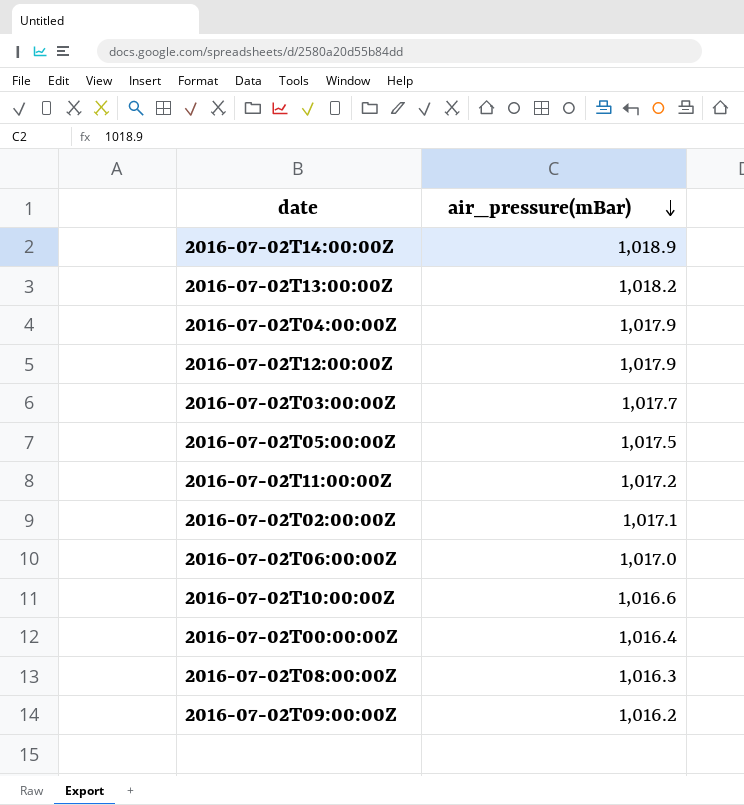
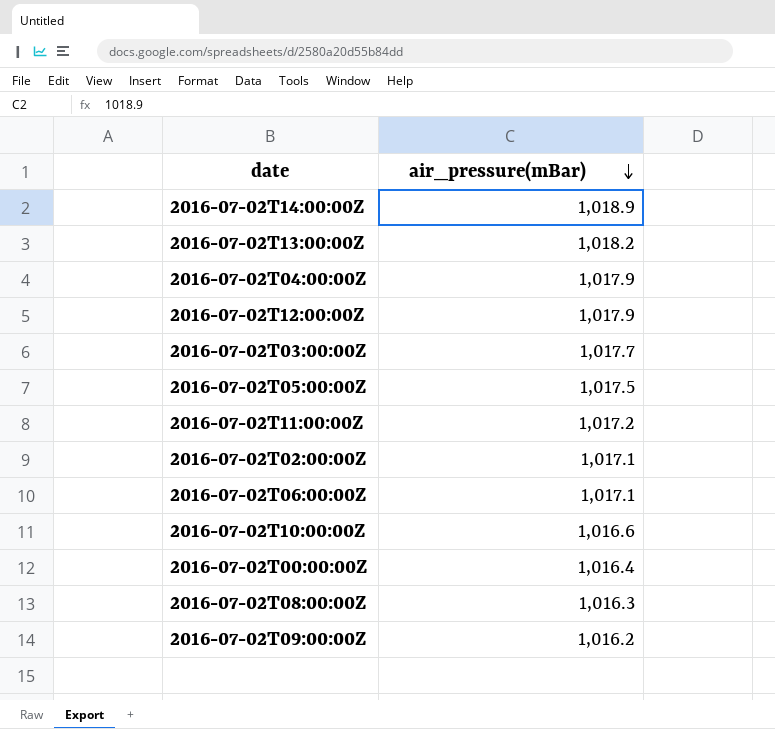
2016-07-02T06:00:00Z | air_pressure(mBar): 1,017.0 -> 1,017.1

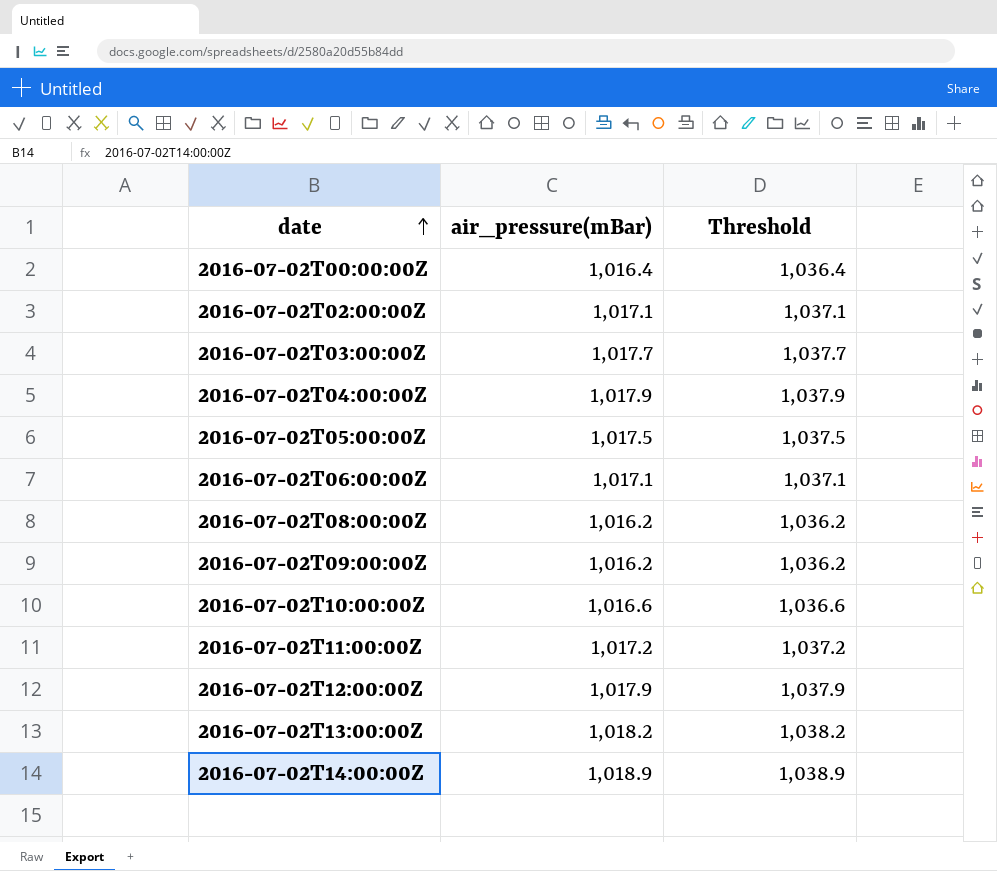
row order: air_pressure(mBar) descending -> date ascending
column Threshold | formula: none -> [air_pressure(mBar)] + 20
2016-07-02T08:00:00Z | air_pressure(mBar): 1,016.3 -> 1,016.2

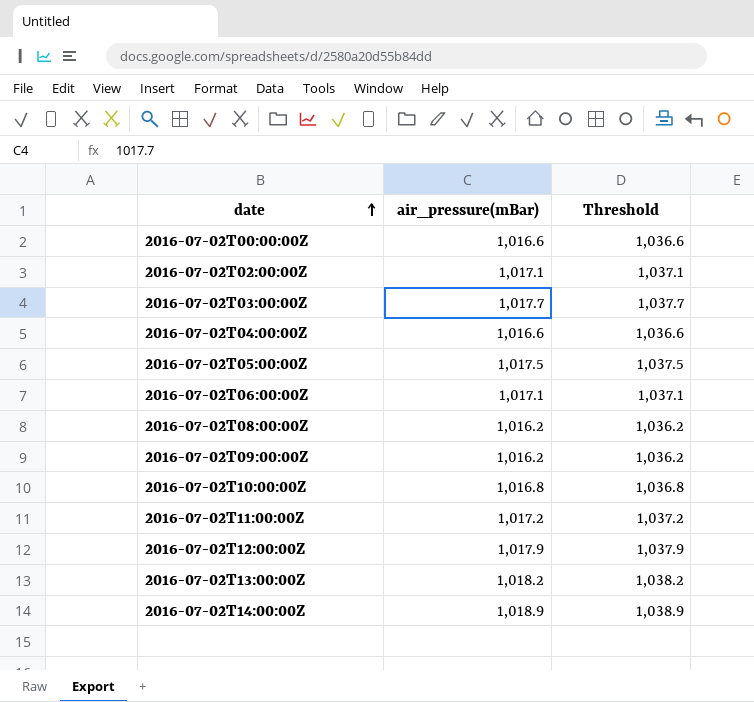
2016-07-02T00:00:00Z | air_pressure(mBar): 1,016.4 -> 1,016.6
2016-07-02T00:00:00Z | Threshold: 1,036.4 -> 1,036.6
2016-07-02T04:00:00Z | air_pressure(mBar): 1,017.9 -> 1,016.6
2016-07-02T04:00:00Z | Threshold: 1,037.9 -> 1,036.6
2016-07-02T10:00:00Z | air_pressure(mBar): 1,016.6 -> 1,016.8
2016-07-02T10:00:00Z | Threshold: 1,036.6 -> 1,036.8

